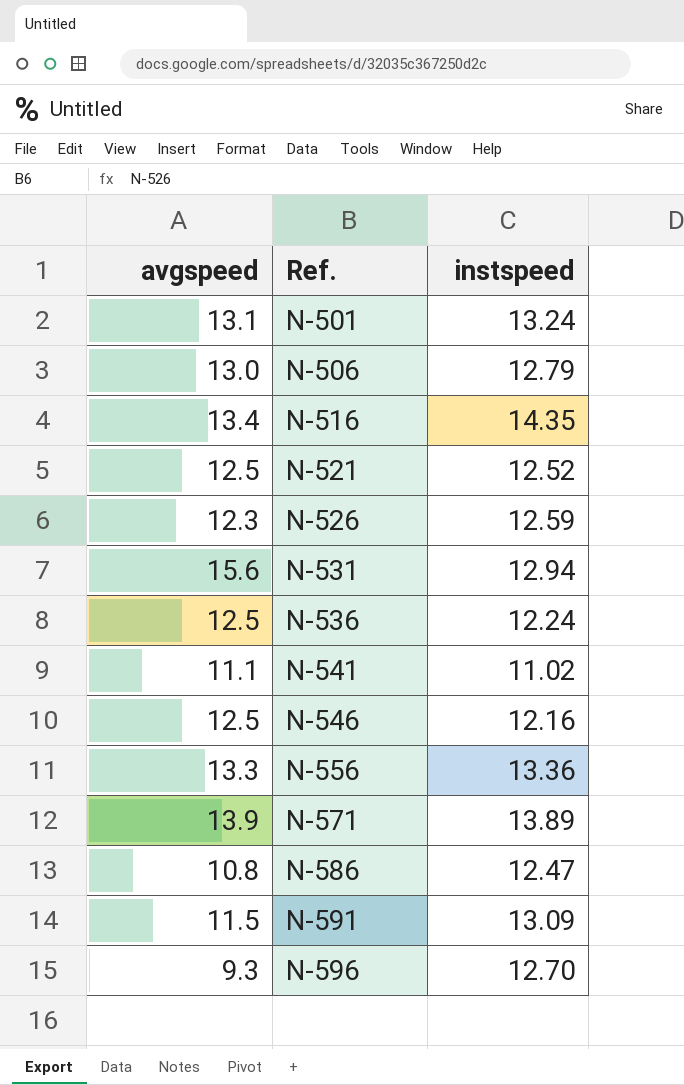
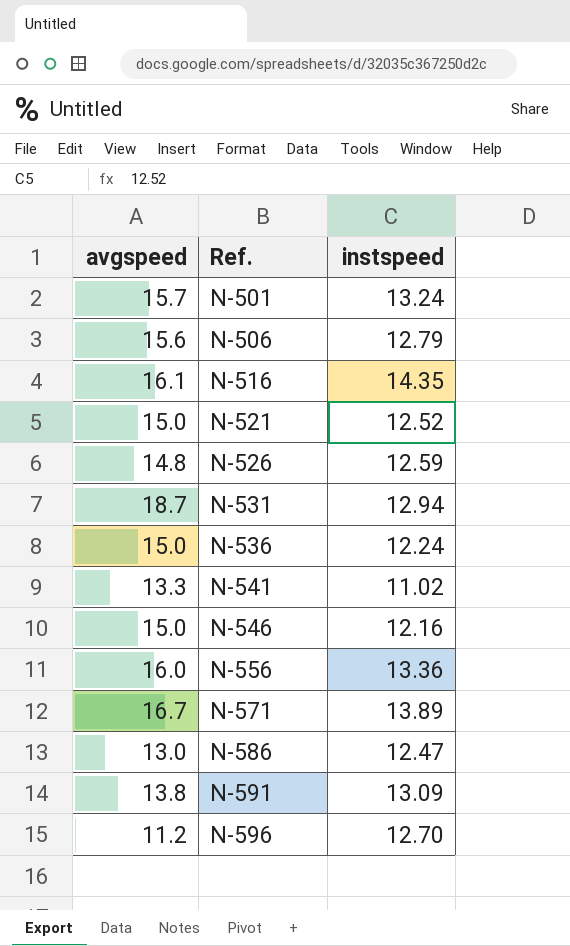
N-501 | avgspeed: 13.1 -> 15.7
N-506 | avgspeed: 13.0 -> 15.6
N-516 | avgspeed: 13.4 -> 16.1
N-521 | avgspeed: 12.5 -> 15.0
N-526 | avgspeed: 12.3 -> 14.8
N-531 | avgspeed: 15.6 -> 18.7
N-536 | avgspeed: 12.5 -> 15.0
N-541 | avgspeed: 11.1 -> 13.3
N-546 | avgspeed: 12.5 -> 15.0
N-556 | avgspeed: 13.3 -> 16.0
N-571 | avgspeed: 13.9 -> 16.7
N-586 | avgspeed: 10.8 -> 13.0
N-591 | avgspeed: 11.5 -> 13.8
N-596 | avgspeed: 9.3 -> 11.2

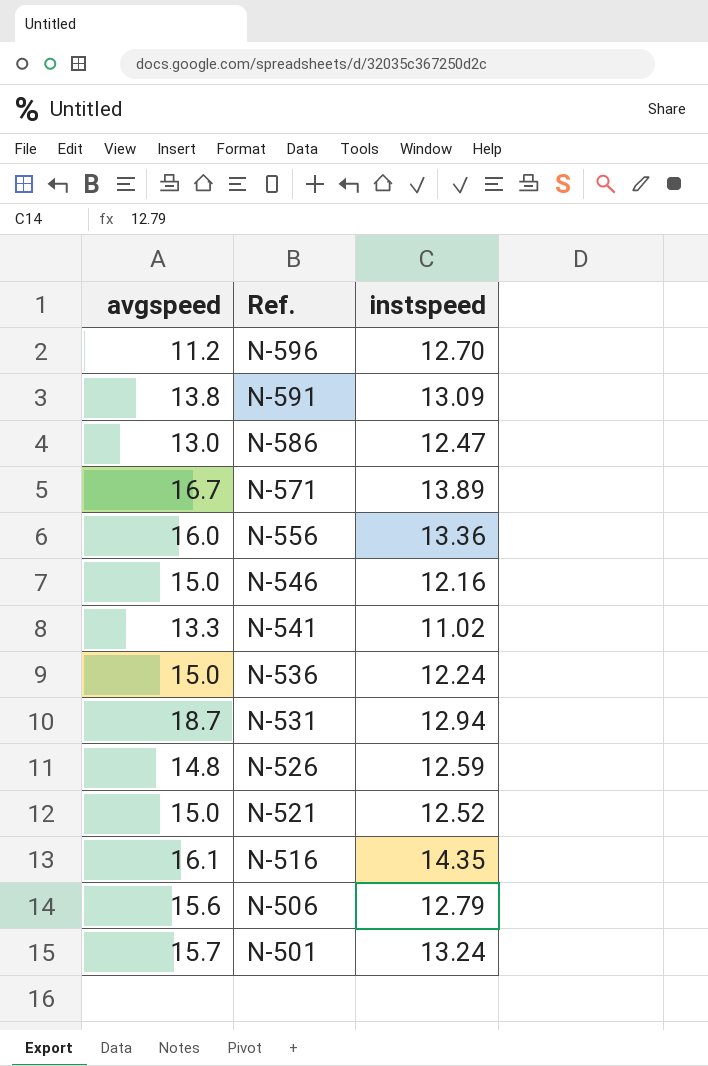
row order: Ref. ascending -> Ref. descending

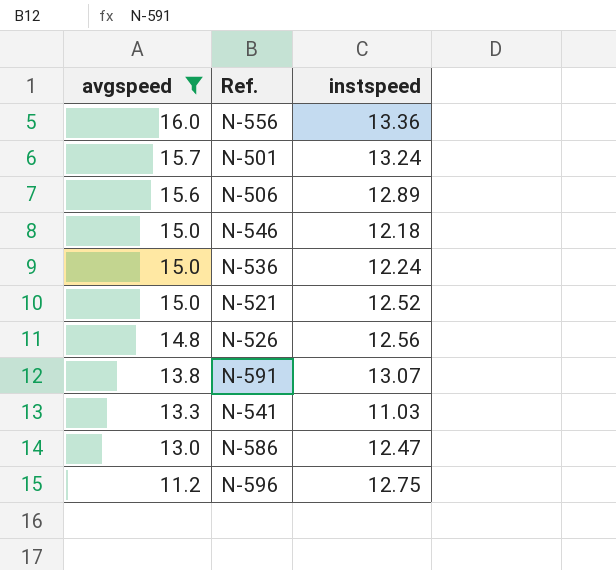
filter: none -> avgspeed <= 16.0
row order: Ref. descending -> avgspeed descending
N-506 | instspeed: 12.79 -> 12.89
N-546 | instspeed: 12.16 -> 12.18
N-526 | instspeed: 12.59 -> 12.56
N-591 | instspeed: 13.09 -> 13.07
N-541 | instspeed: 11.02 -> 11.03
N-596 | instspeed: 12.70 -> 12.75

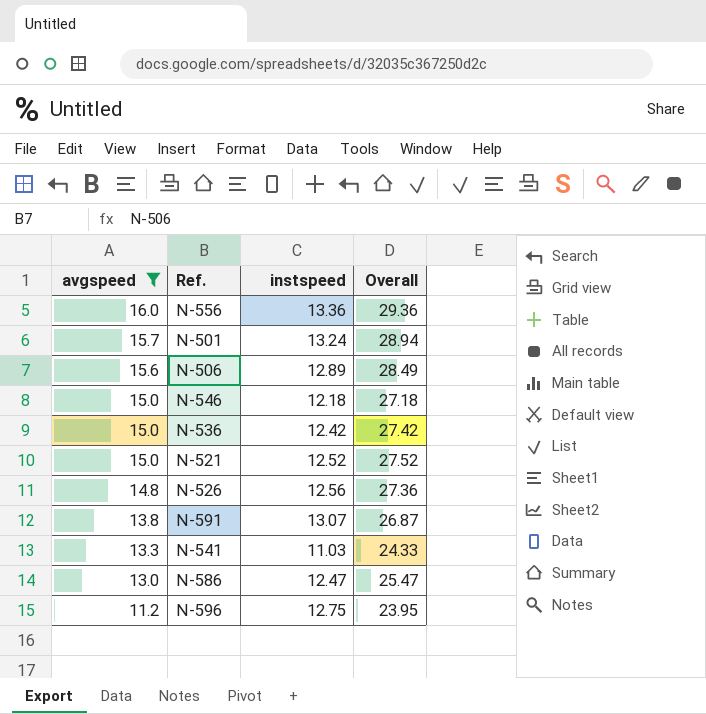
column Overall | formula: none -> [avgspeed] + [instspeed]
N-536 | instspeed: 12.24 -> 12.42

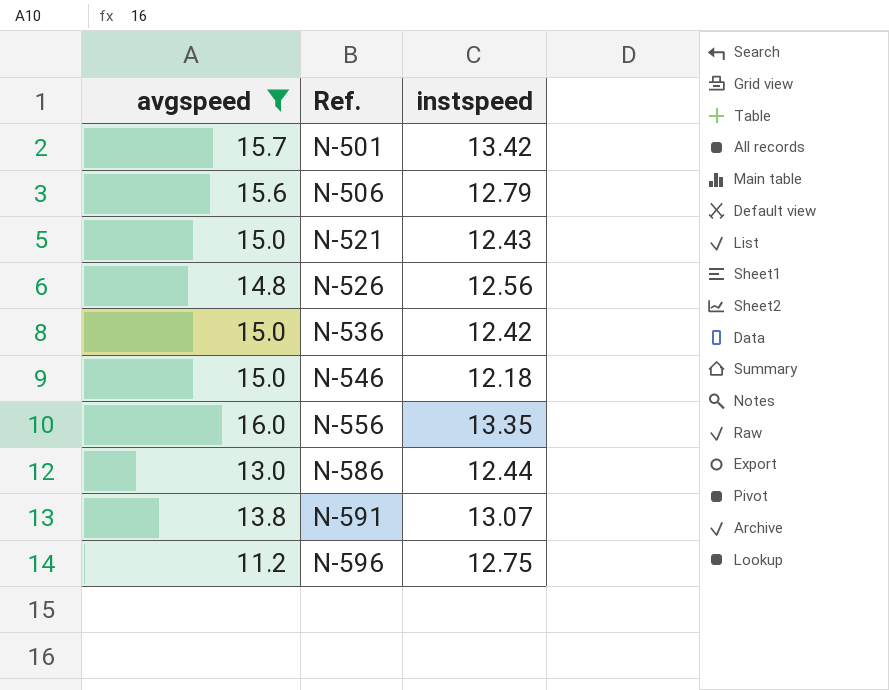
row order: avgspeed descending -> Ref. ascending
column Overall | formula: [avgspeed] + [instspeed] -> none
row N-541: 13.3 | 11.03 | 24.33 -> none
N-501 | instspeed: 13.24 -> 13.42
N-506 | instspeed: 12.89 -> 12.79
N-521 | instspeed: 12.52 -> 12.43
N-556 | instspeed: 13.36 -> 13.35
N-586 | instspeed: 12.47 -> 12.44

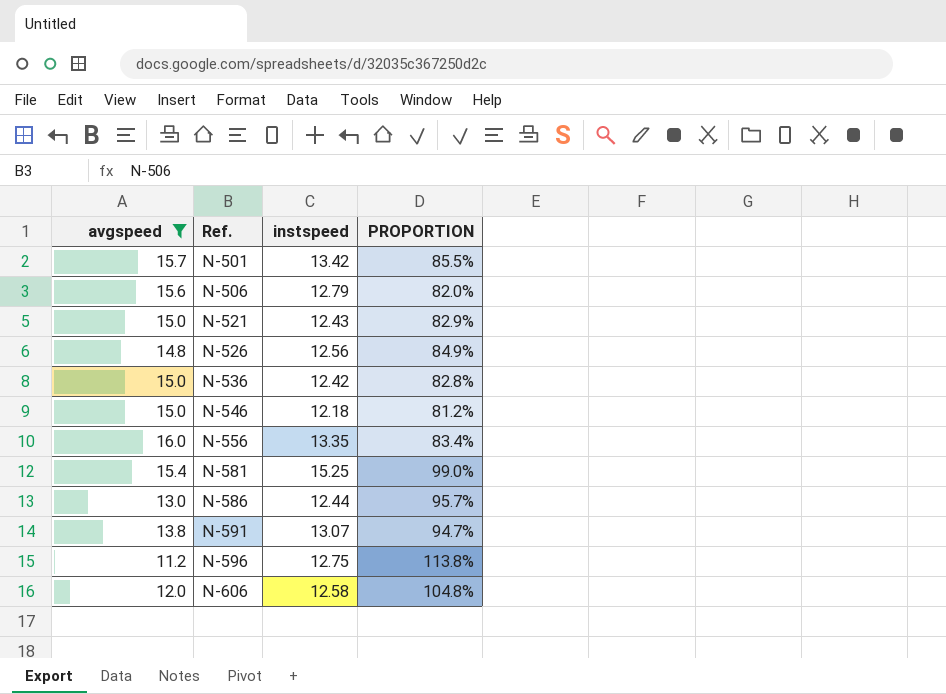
column PROPORTION | formula: none -> [instspeed] / [avgspeed]
row N-581: none -> 15.4 | 15.25 | 99.0%
row N-606: none -> 12.0 | 12.58 | 104.8%

